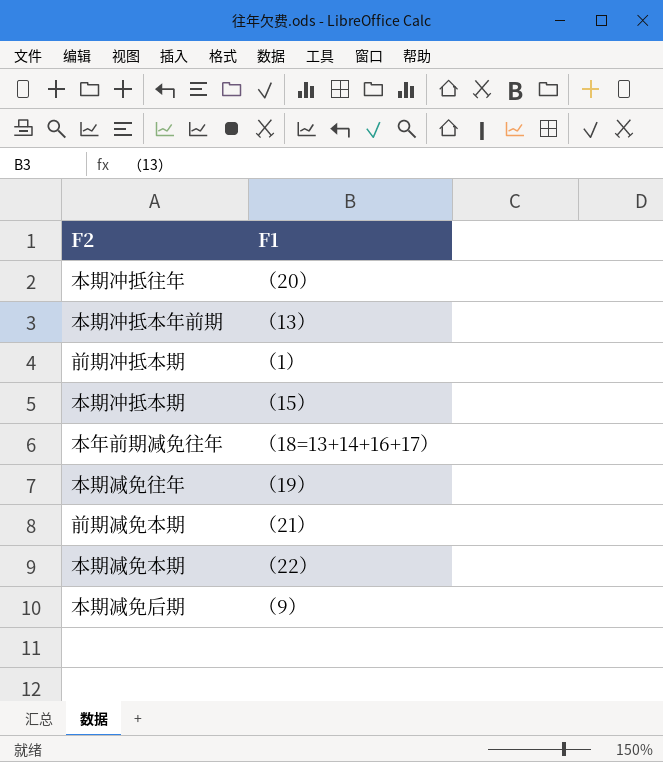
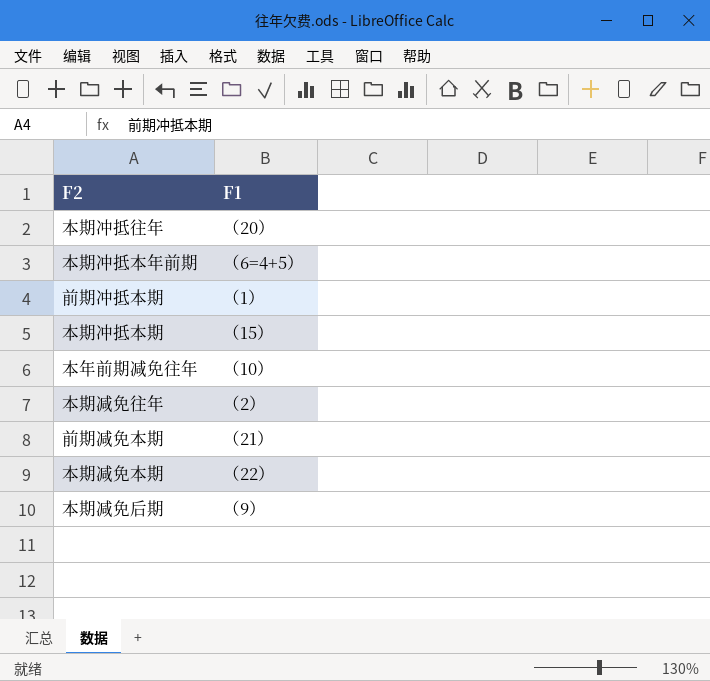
本期冲抵本年前期 | F1: （13） -> （6=4+5）
本年前期减免往年 | F1: （18=13+14+16+17） -> （10）
本期减免往年 | F1: （19） -> （2）

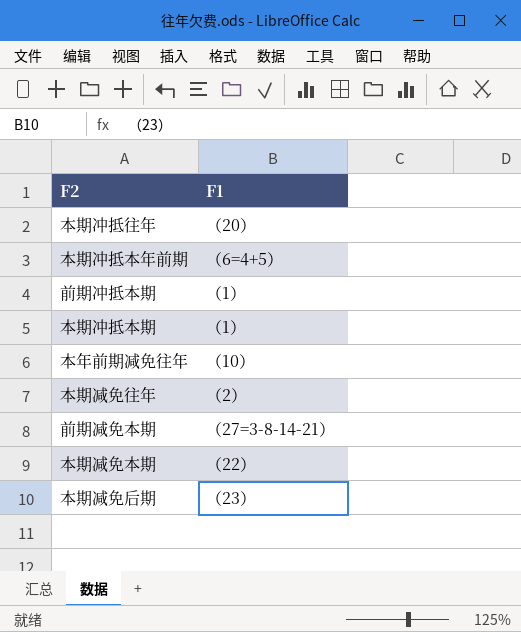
本期冲抵本期 | F1: （15） -> （1）
前期减免本期 | F1: （21） -> （27=3-8-14-21）
本期减免后期 | F1: （9） -> （23）

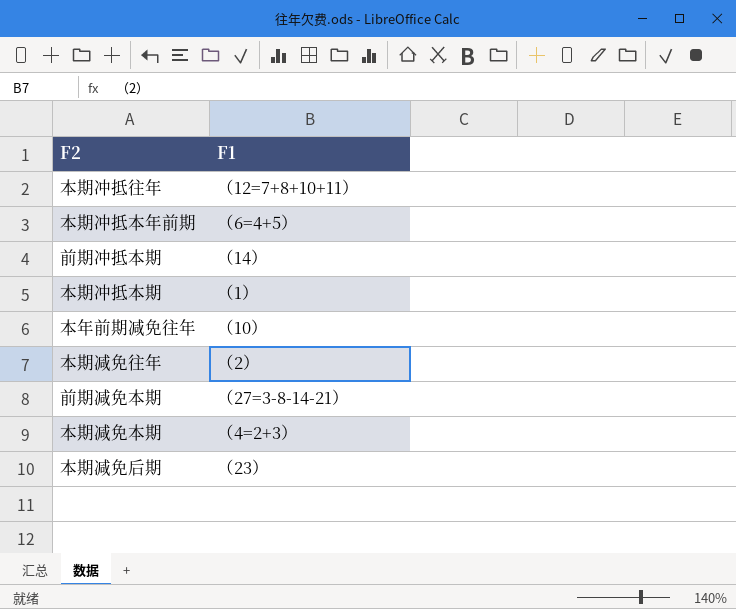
本期冲抵往年 | F1: （20） -> （12=7+8+10+11）
前期冲抵本期 | F1: （1） -> （14）
本期减免本期 | F1: （22） -> （4=2+3）

